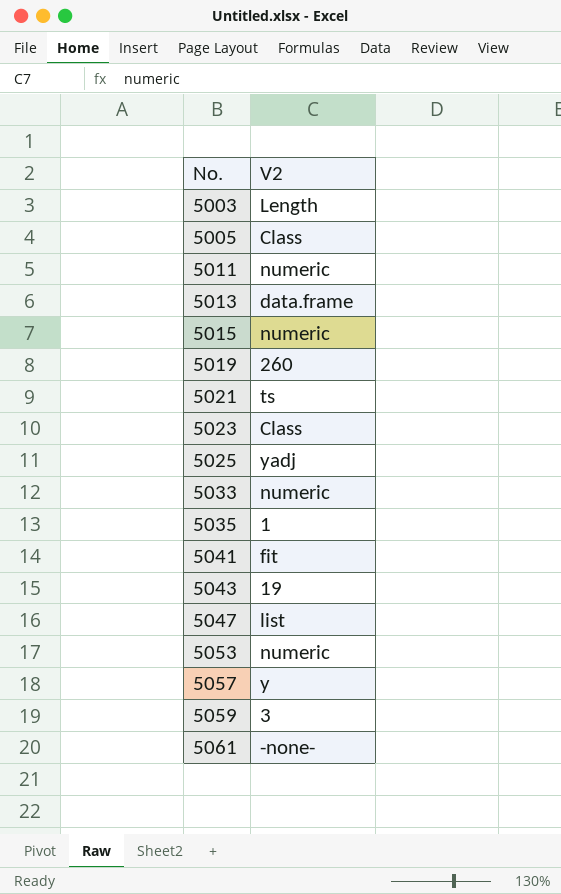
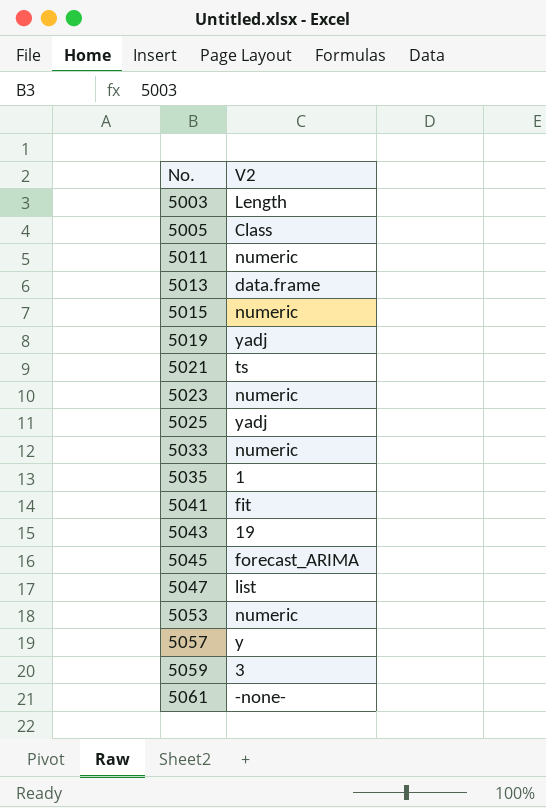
5019 | V2: 260 -> yadj
5023 | V2: Class -> numeric
row 5045: none -> forecast_ARIMA

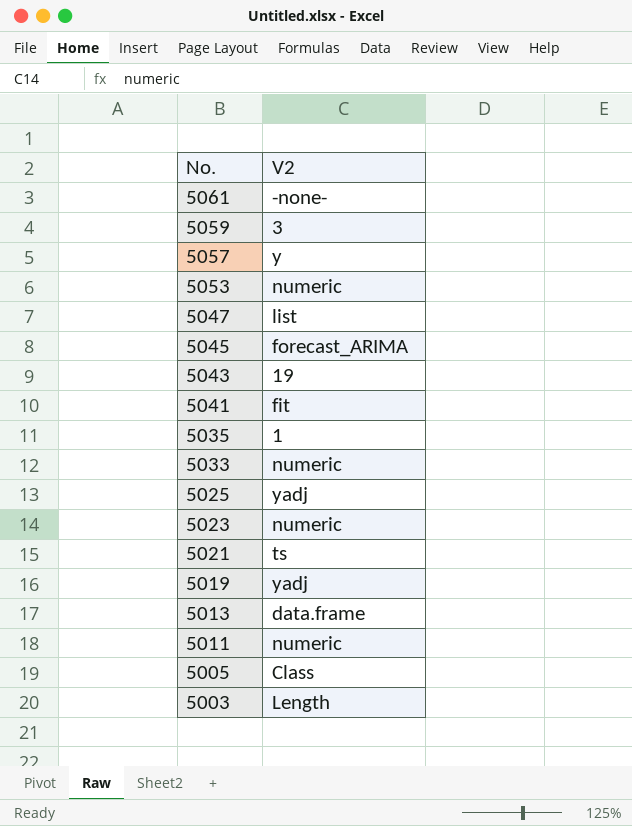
row order: No. ascending -> No. descending
row 5015: numeric -> none

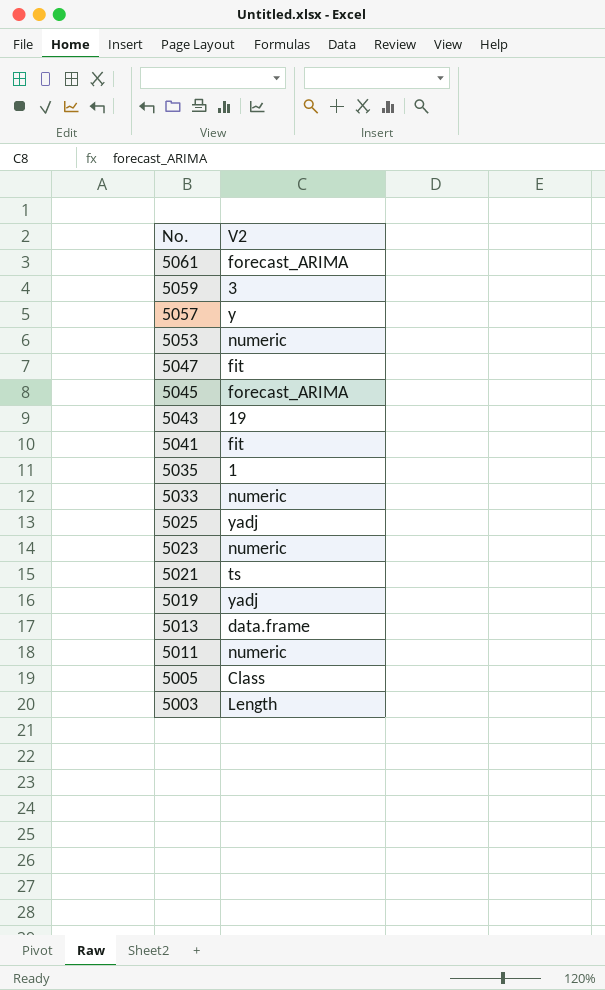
5061 | V2: -none- -> forecast_ARIMA
5047 | V2: list -> fit

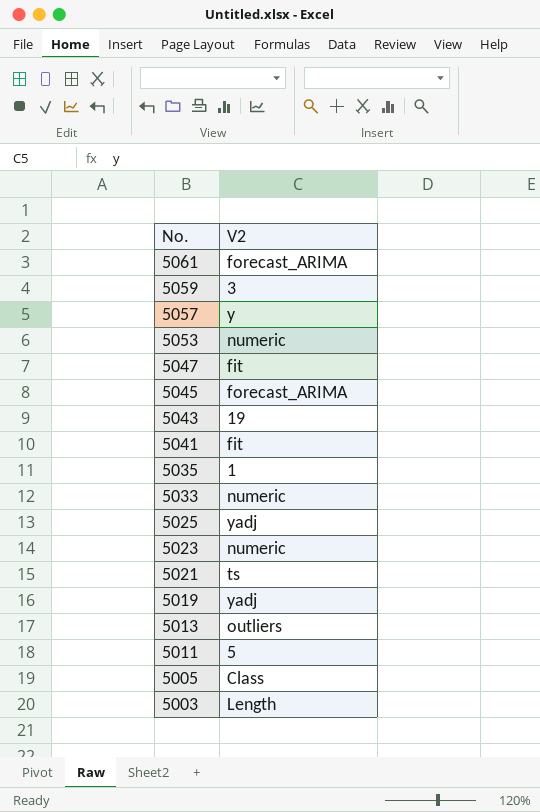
5013 | V2: data.frame -> outliers
5011 | V2: numeric -> 5

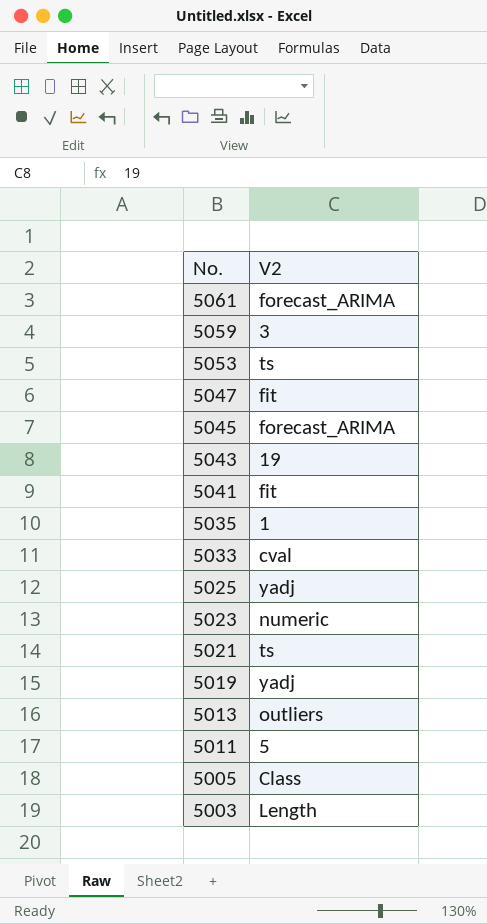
row 5057: y -> none
5053 | V2: numeric -> ts
5033 | V2: numeric -> cval

